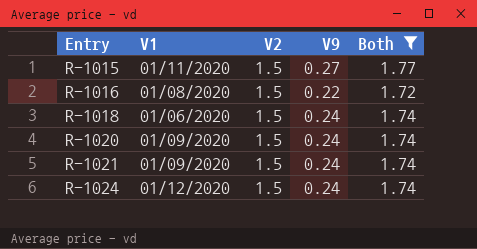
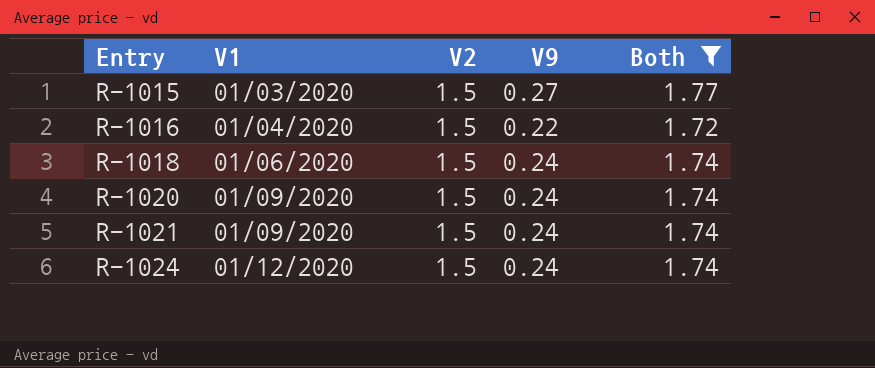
R-1015 | V1: 01/11/2020 -> 01/03/2020
R-1016 | V1: 01/08/2020 -> 01/04/2020

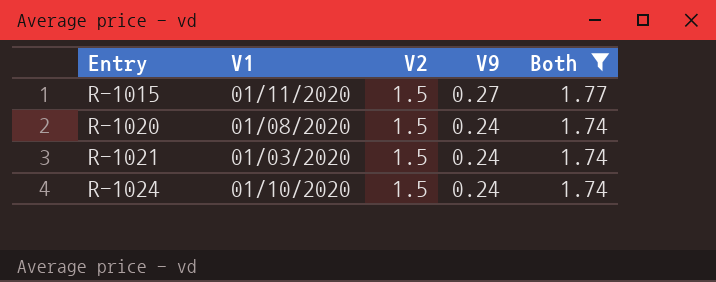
row R-1016: 01/04/2020 | 1.5 | 0.22 | 1.72 -> none
row R-1018: 01/06/2020 | 1.5 | 0.24 | 1.74 -> none
R-1015 | V1: 01/03/2020 -> 01/11/2020
R-1020 | V1: 01/09/2020 -> 01/08/2020
R-1021 | V1: 01/09/2020 -> 01/03/2020
R-1024 | V1: 01/12/2020 -> 01/10/2020

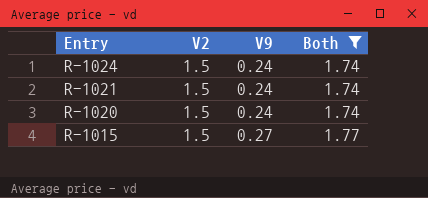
row order: Entry ascending -> Entry descending
column V1 | position: 2 -> none

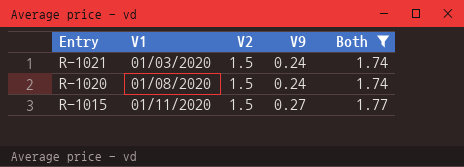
column V1 | position: none -> 2
row R-1024: 1.5 | 0.24 | 1.74 -> none

